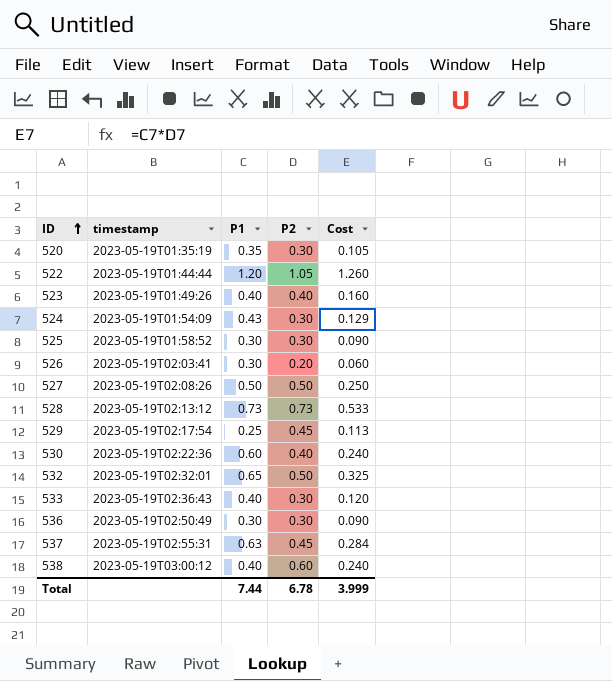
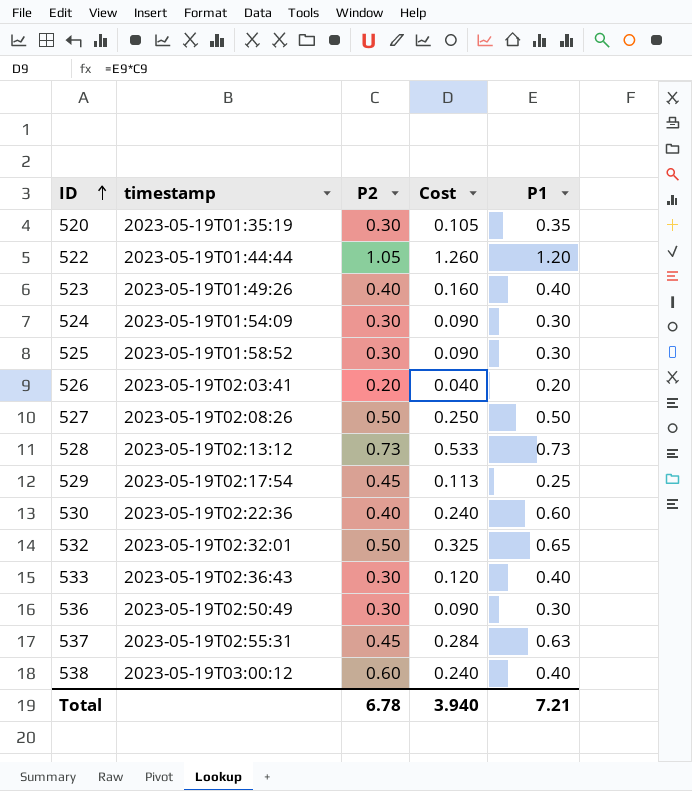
column P1 | position: 3 -> 5
524 | Cost: 0.129 -> 0.090
524 | P1: 0.43 -> 0.30
526 | Cost: 0.060 -> 0.040
526 | P1: 0.30 -> 0.20
Total | Cost: 3.999 -> 3.940
Total | P1: 7.44 -> 7.21

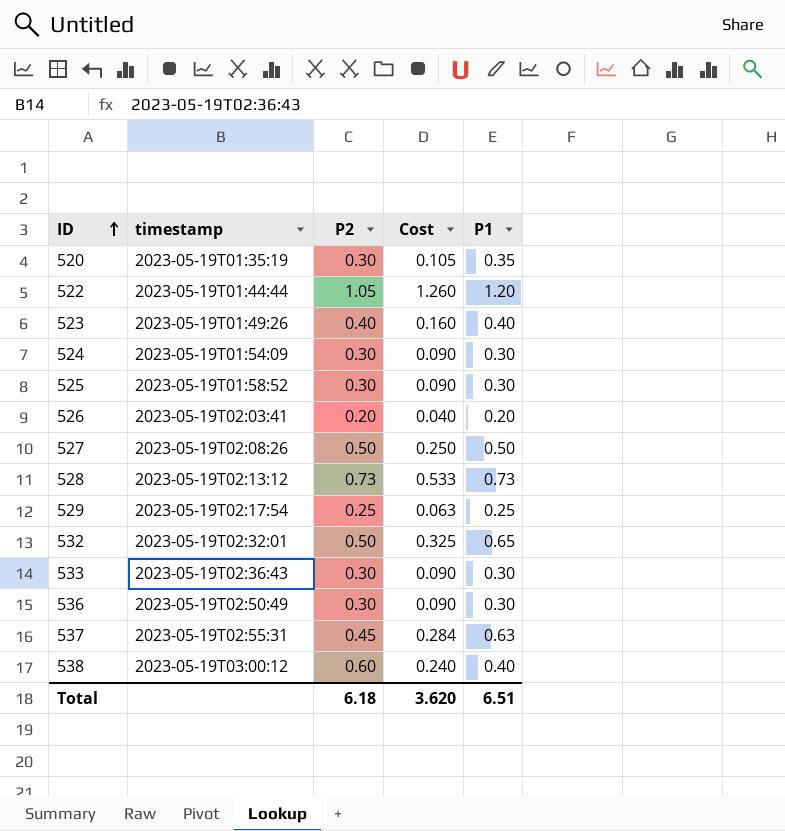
row 530: 2023-05-19T02:22:36 | 0.40 | 0.240 | 0.60 -> none
529 | P2: 0.45 -> 0.25
529 | Cost: 0.113 -> 0.063
533 | Cost: 0.120 -> 0.090
533 | P1: 0.40 -> 0.30
Total | P2: 6.78 -> 6.18
Total | Cost: 3.940 -> 3.620
Total | P1: 7.21 -> 6.51

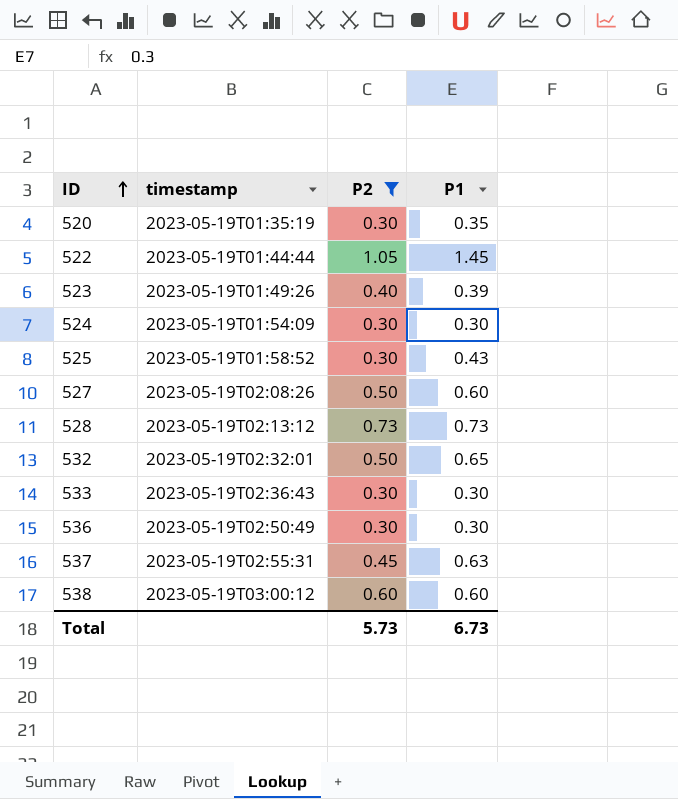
filter: none -> P2 >= 0.30
column Cost | formula: [P2] * [P1] -> none
522 | P1: 1.20 -> 1.45
523 | P1: 0.40 -> 0.39
525 | P1: 0.30 -> 0.43
527 | P1: 0.50 -> 0.60
538 | P1: 0.40 -> 0.60
Total | P2: 6.18 -> 5.73
Total | P1: 6.51 -> 6.73

